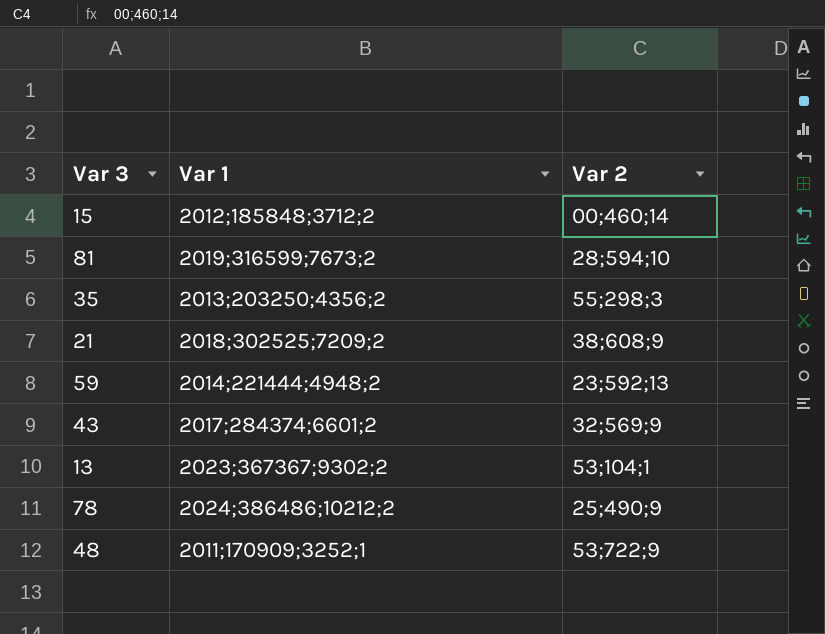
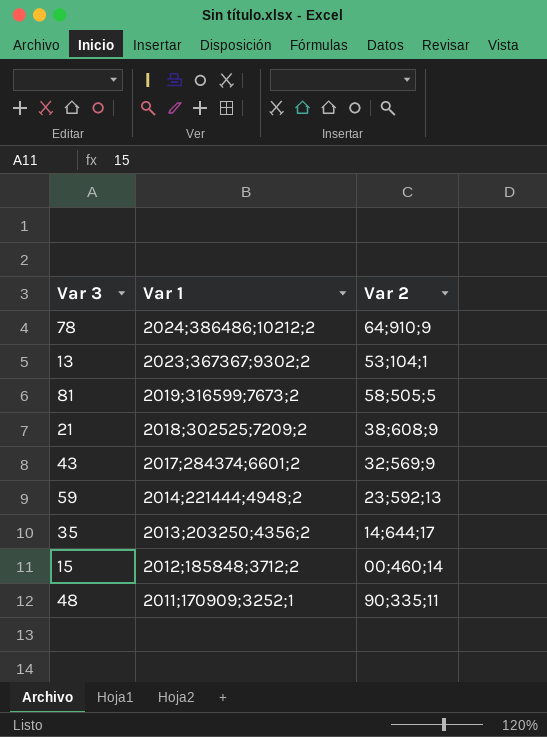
row order: none -> Var 1 descending
78 | Var 2: 25;490;9 -> 64;910;9
81 | Var 2: 28;594;10 -> 58;505;5
35 | Var 2: 55;298;3 -> 14;644;17
48 | Var 2: 53;722;9 -> 90;335;11

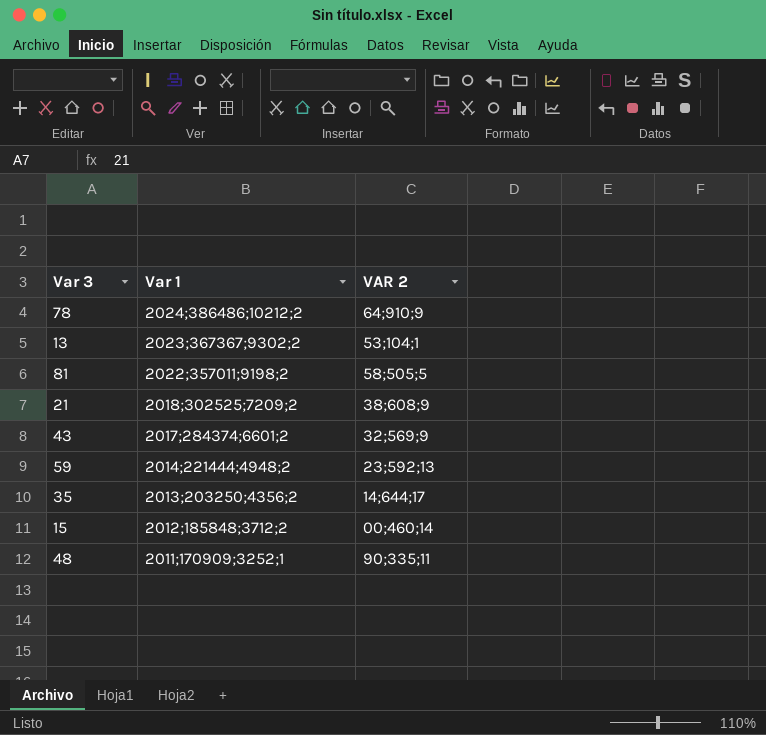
column name: Var 2 -> VAR 2
81 | Var 1: 2019;316599;7673;2 -> 2022;357011;9198;2

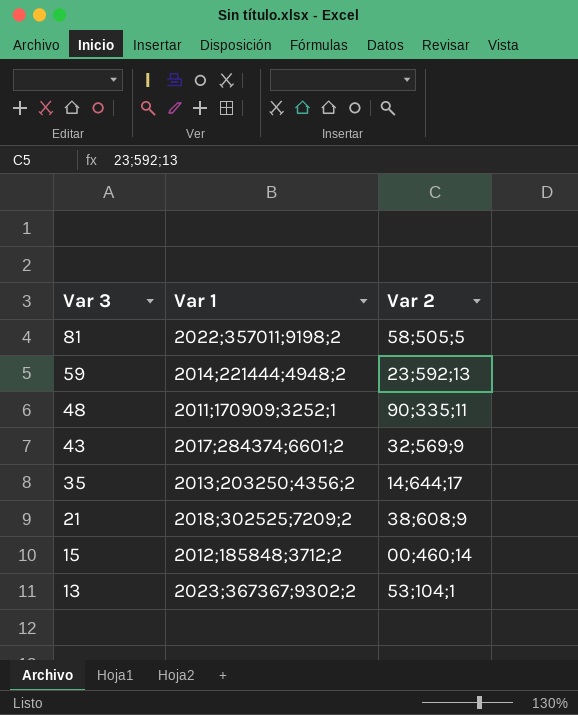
row order: Var 1 descending -> Var 3 descending
column name: VAR 2 -> Var 2
row 78: 2024;386486;10212;2 | 64;910;9 -> none

